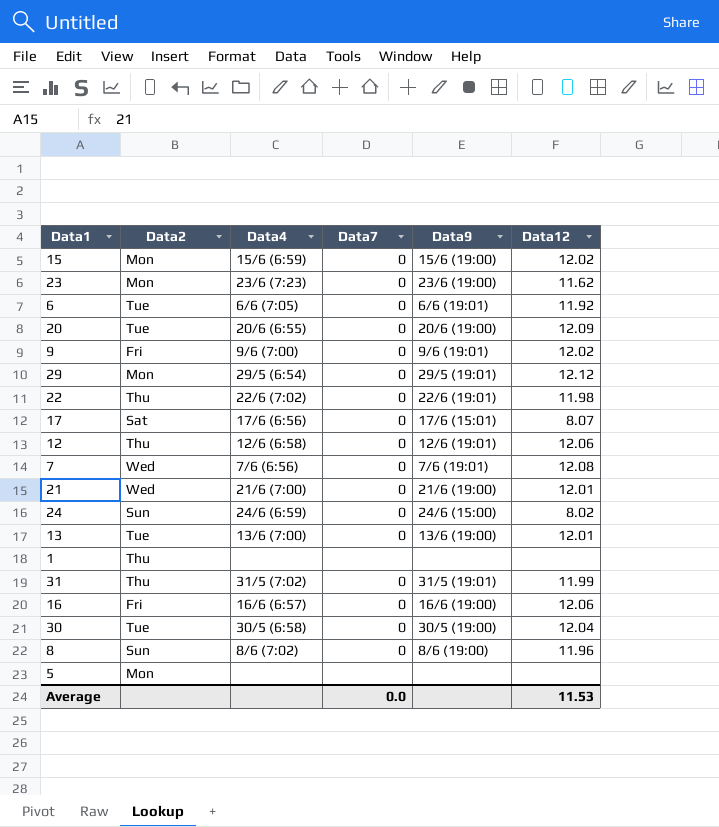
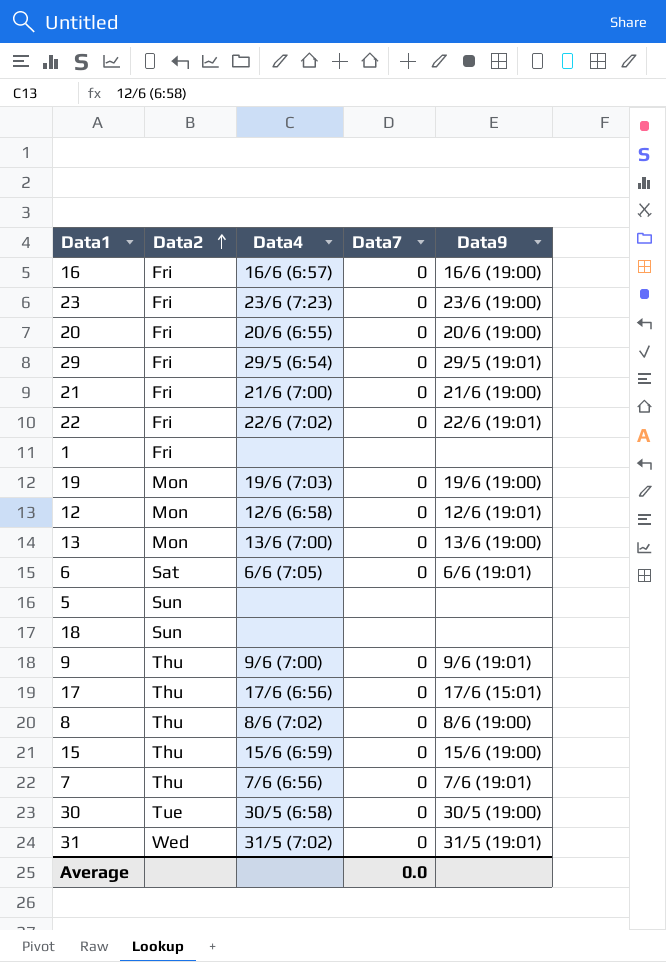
row order: none -> Data2 ascending
column Data12 | position: 6 -> none
row 24: Sun | 24/6 (6:59) | 0 | 24/6 (15:00) | 8.02 -> none
23 | Data2: Mon -> Fri
20 | Data2: Tue -> Fri
29 | Data2: Mon -> Fri
21 | Data2: Wed -> Fri
22 | Data2: Thu -> Fri
1 | Data2: Thu -> Fri
row 19: none -> Mon | 19/6 (7:03) | 0 | 19/6 (19:00)
12 | Data2: Thu -> Mon
13 | Data2: Tue -> Mon
6 | Data2: Tue -> Sat
5 | Data2: Mon -> Sun
row 18: none -> Sun | none | none | none
9 | Data2: Fri -> Thu
17 | Data2: Sat -> Thu
8 | Data2: Sun -> Thu
15 | Data2: Mon -> Thu
7 | Data2: Wed -> Thu
31 | Data2: Thu -> Wed

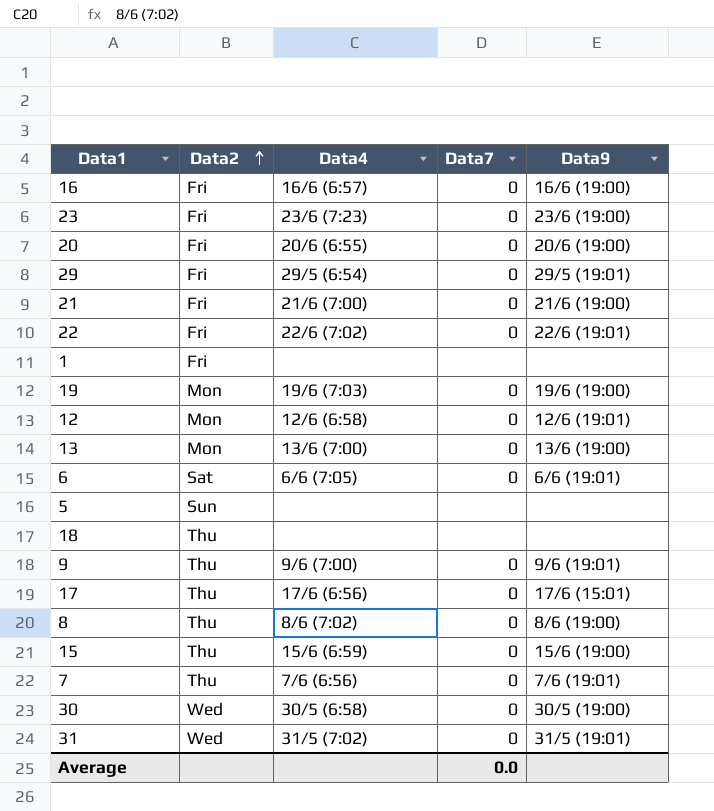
18 | Data2: Sun -> Thu
30 | Data2: Tue -> Wed

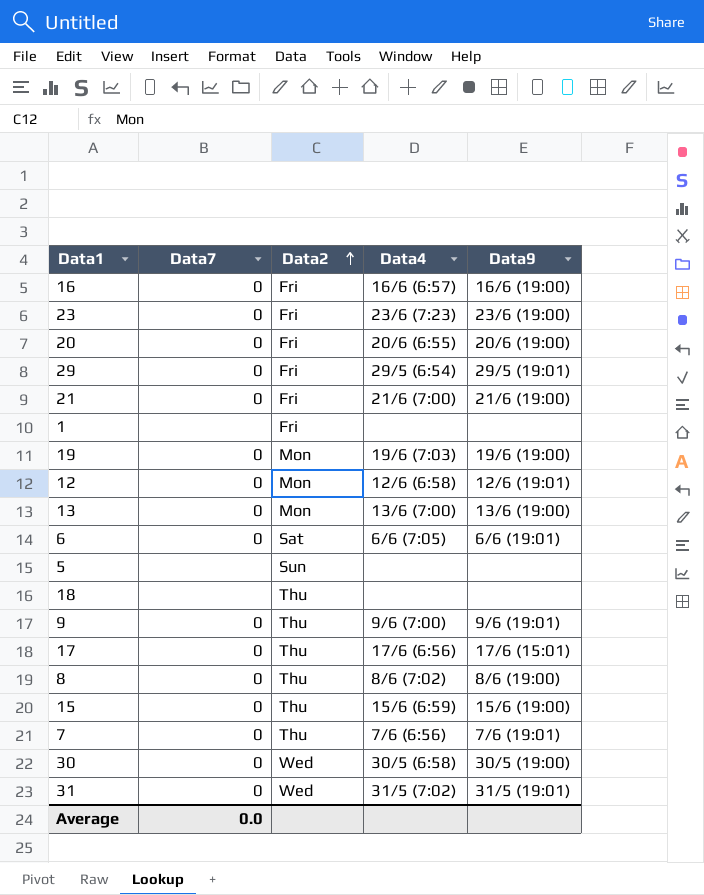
column Data7 | position: 4 -> 2
row 22: Fri | 22/6 (7:02) | 0 | 22/6 (19:01) -> none

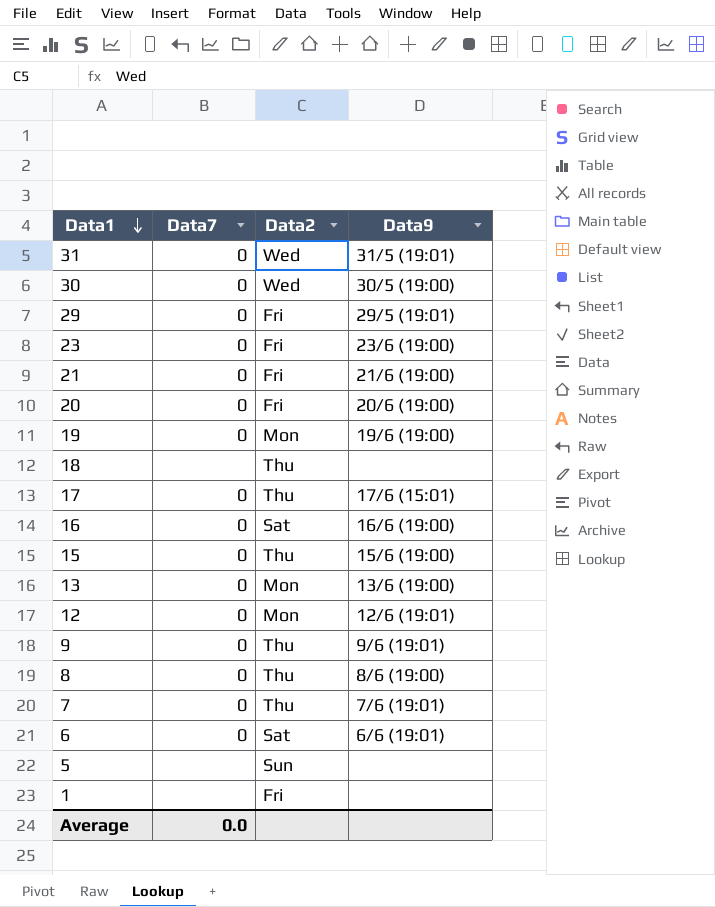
row order: Data2 ascending -> Data1 descending
column Data4 | position: 4 -> none
16 | Data2: Fri -> Sat

